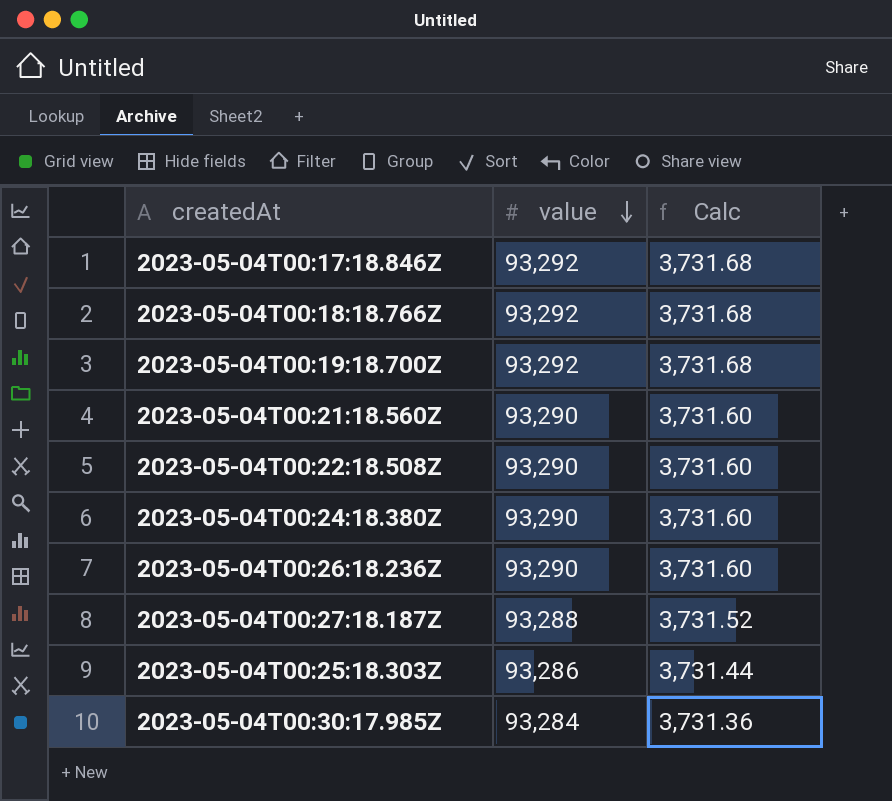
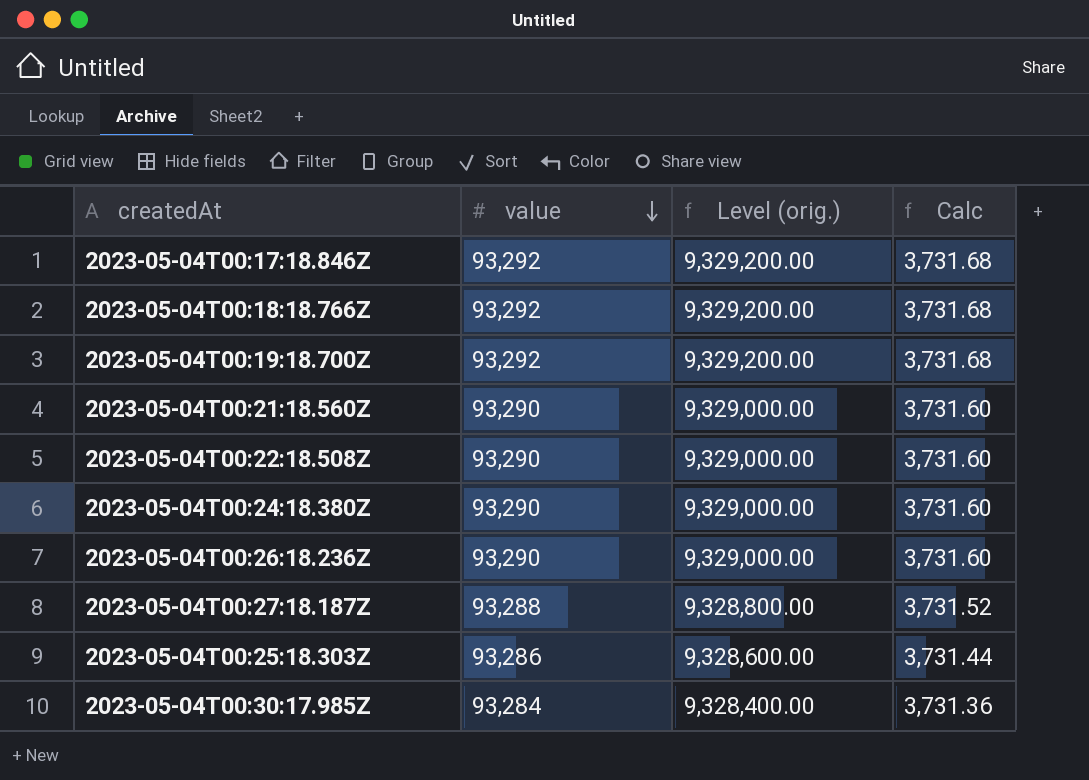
column Level (orig.) | formula: none -> [value] * 100

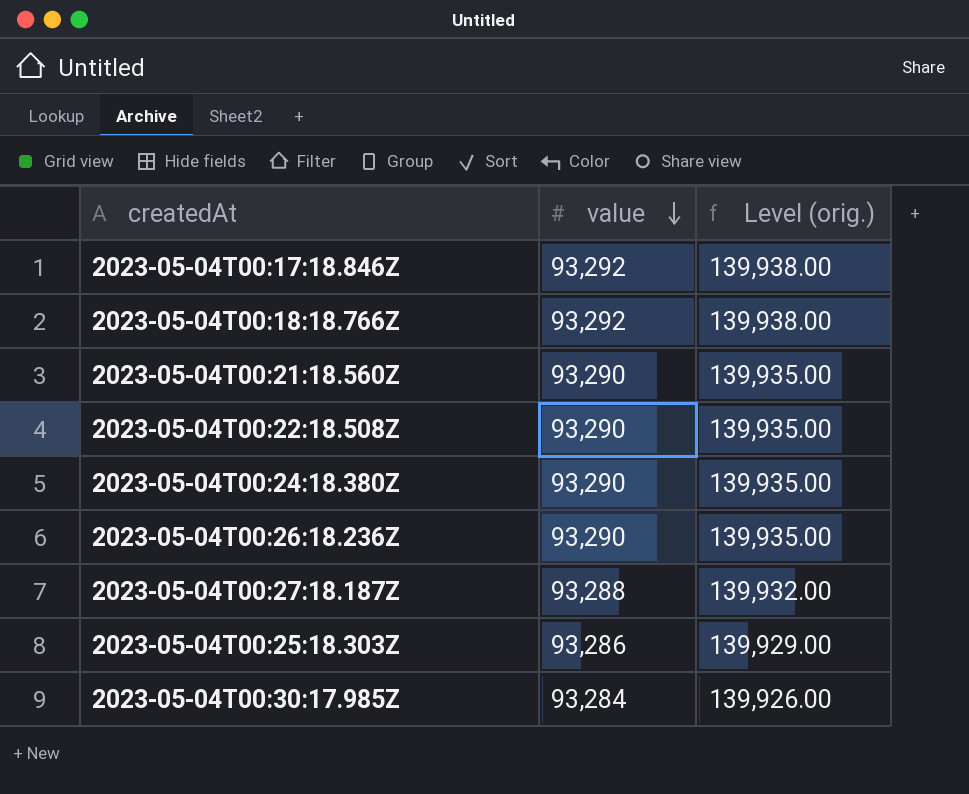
column Calc | formula: [value] * 0.04 -> none
column Level (orig.) | formula: [value] * 100 -> [value] * 1.5
row 2023-05-04T00:19:18.700Z: 93,292 | 9,329,200.00 | 3,731.68 -> none

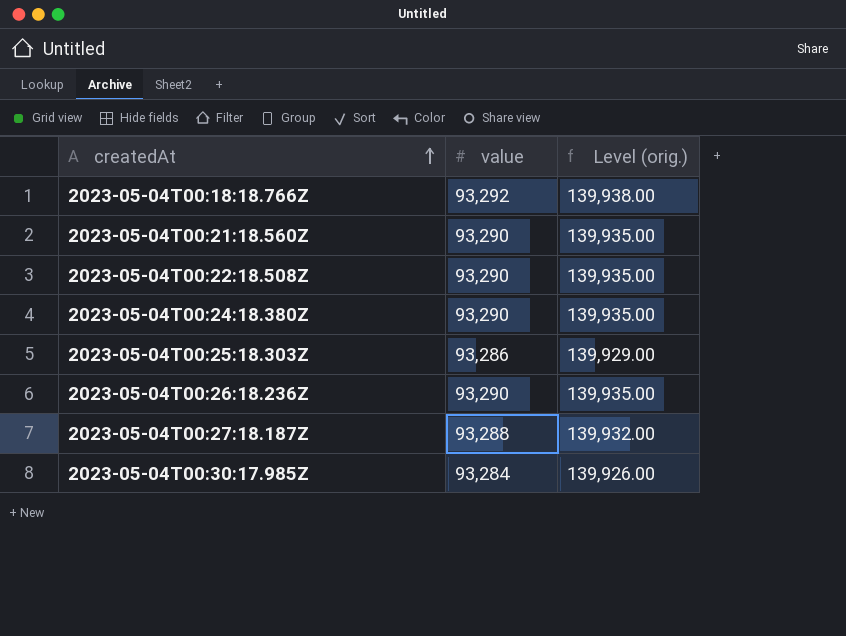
row order: value descending -> createdAt ascending
row 2023-05-04T00:17:18.846Z: 93,292 | 139,938.00 -> none

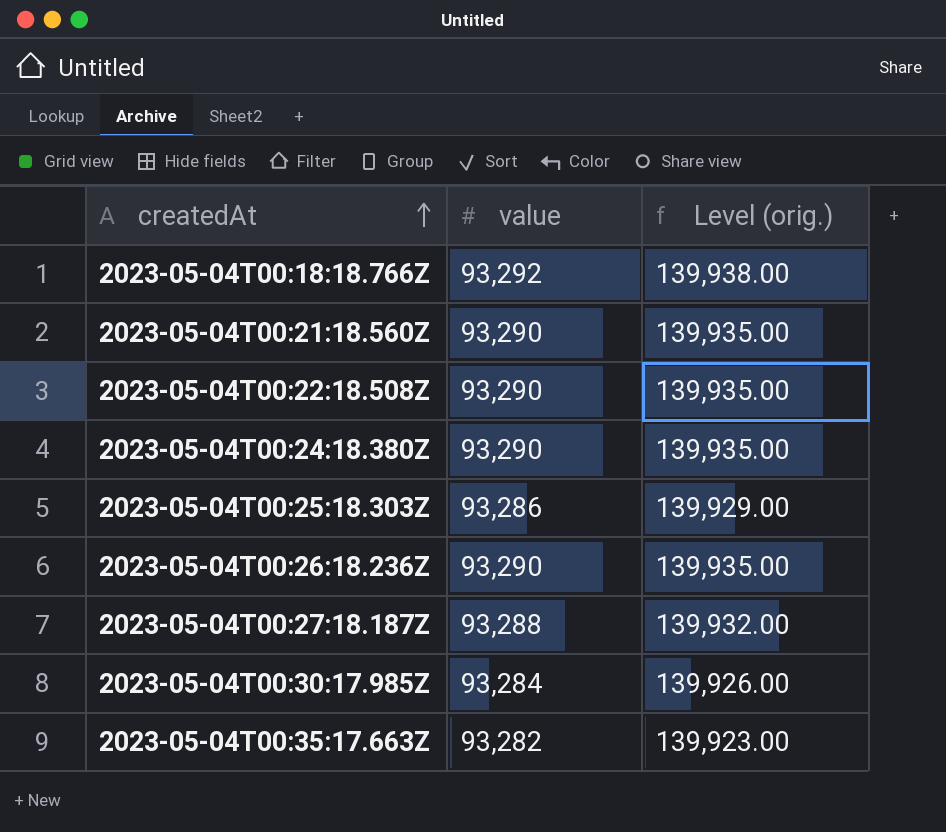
row 2023-05-04T00:35:17.663Z: none -> 93,282 | 139,923.00

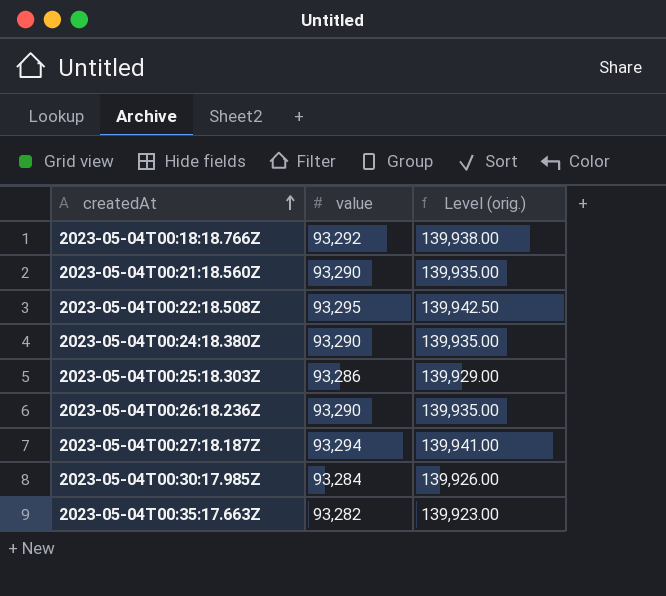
2023-05-04T00:22:18.508Z | value: 93,290 -> 93,295
2023-05-04T00:22:18.508Z | Level (orig.): 139,935.00 -> 139,942.50
2023-05-04T00:27:18.187Z | value: 93,288 -> 93,294
2023-05-04T00:27:18.187Z | Level (orig.): 139,932.00 -> 139,941.00

